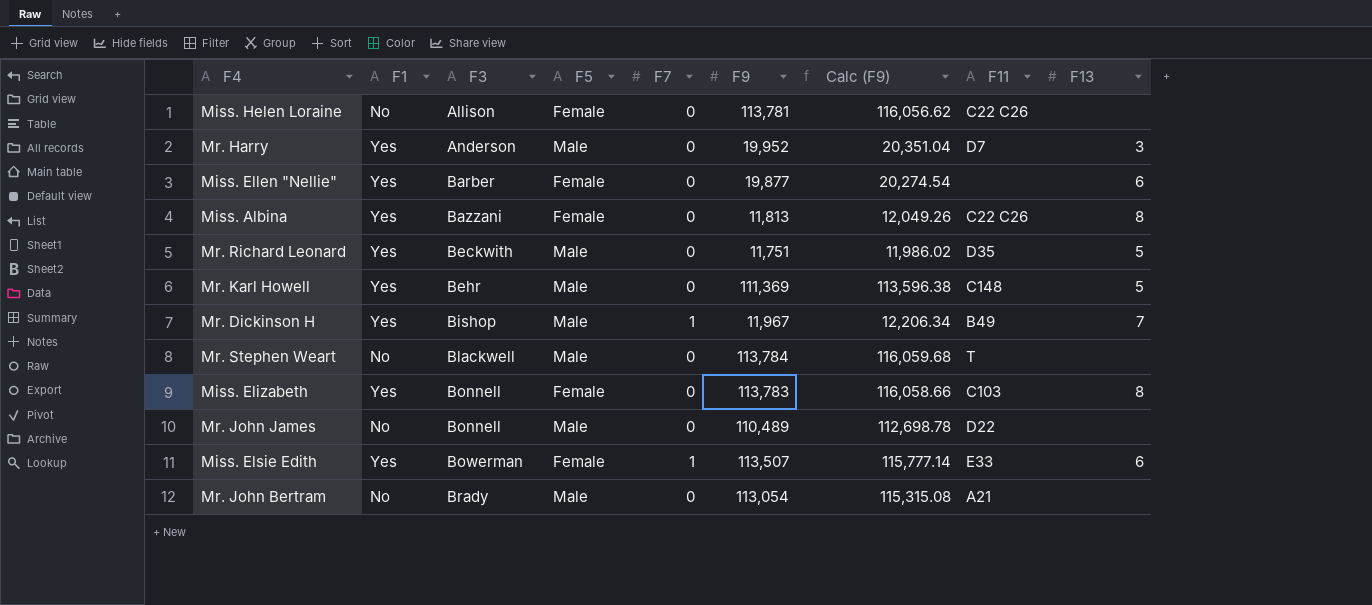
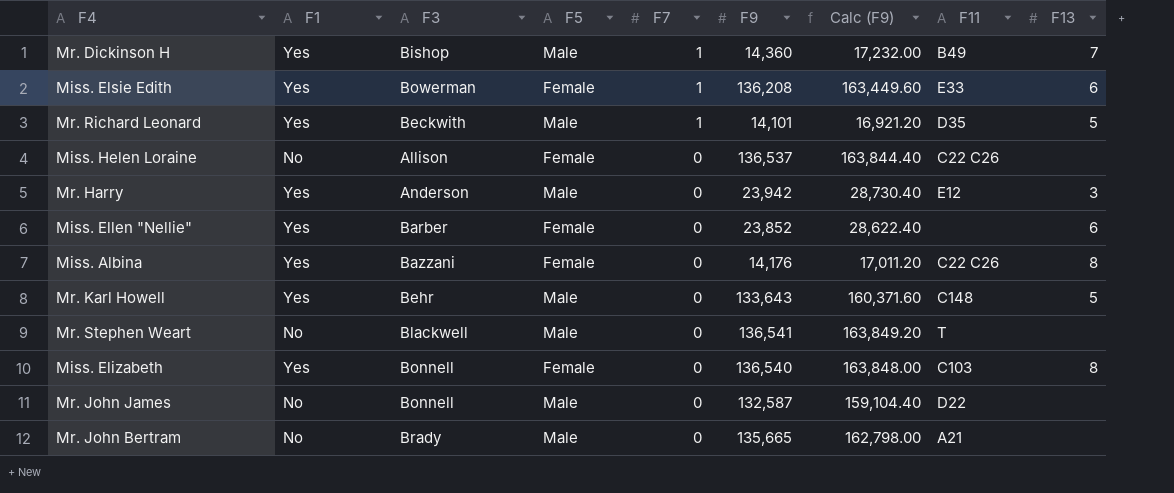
row order: F3 ascending -> F7 descending
column Calc (F9) | formula: [F9] * 1.02 -> [F9] * 1.2
Mr. Dickinson H | F9: 11,967 -> 14,360
Miss. Elsie Edith | F9: 113,507 -> 136,208
Mr. Richard Leonard | F7: 0 -> 1
Mr. Richard Leonard | F9: 11,751 -> 14,101
Miss. Helen Loraine | F9: 113,781 -> 136,537
Mr. Harry | F9: 19,952 -> 23,942
Mr. Harry | F11: D7 -> E12
Miss. Ellen "Nellie" | F9: 19,877 -> 23,852
Miss. Albina | F9: 11,813 -> 14,176
Mr. Karl Howell | F9: 111,369 -> 133,643
Mr. Stephen Weart | F9: 113,784 -> 136,541
Miss. Elizabeth | F9: 113,783 -> 136,540
Mr. John James | F9: 110,489 -> 132,587
Mr. John Bertram | F9: 113,054 -> 135,665

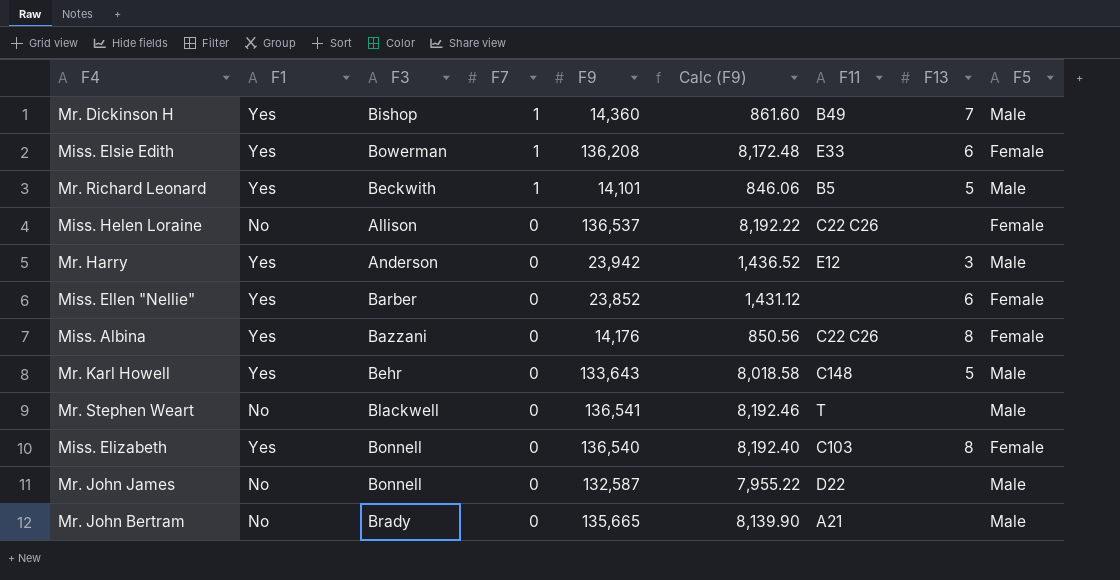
column Calc (F9) | formula: [F9] * 1.2 -> [F9] * 0.06
column F5 | position: 4 -> 9
Mr. Richard Leonard | F11: D35 -> B5

